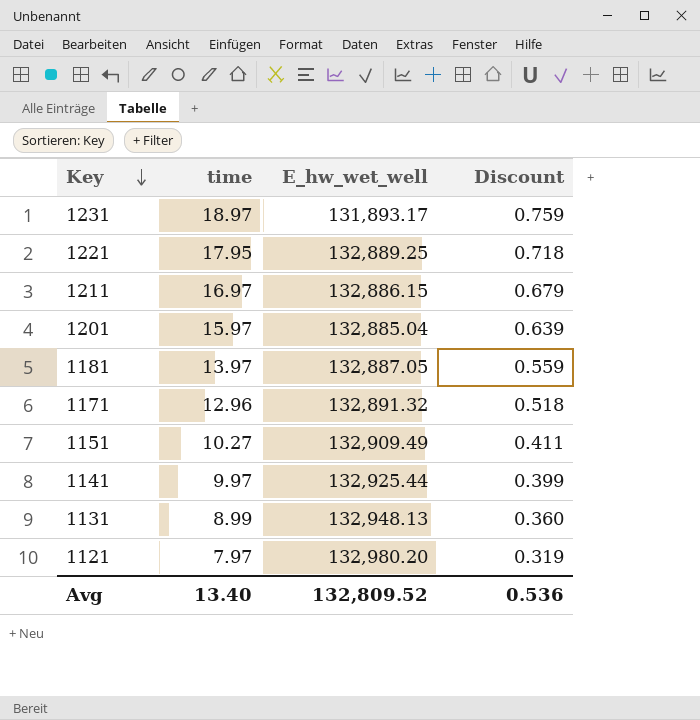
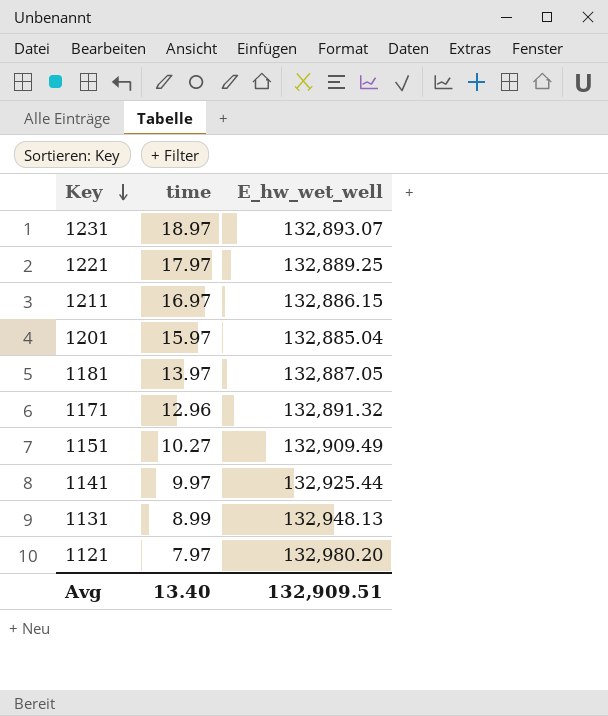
column Discount | formula: [time] * 0.04 -> none
1231 | E_hw_wet_well: 131,893.17 -> 132,893.07
1221 | time: 17.95 -> 17.97
Avg | E_hw_wet_well: 132,809.52 -> 132,909.51

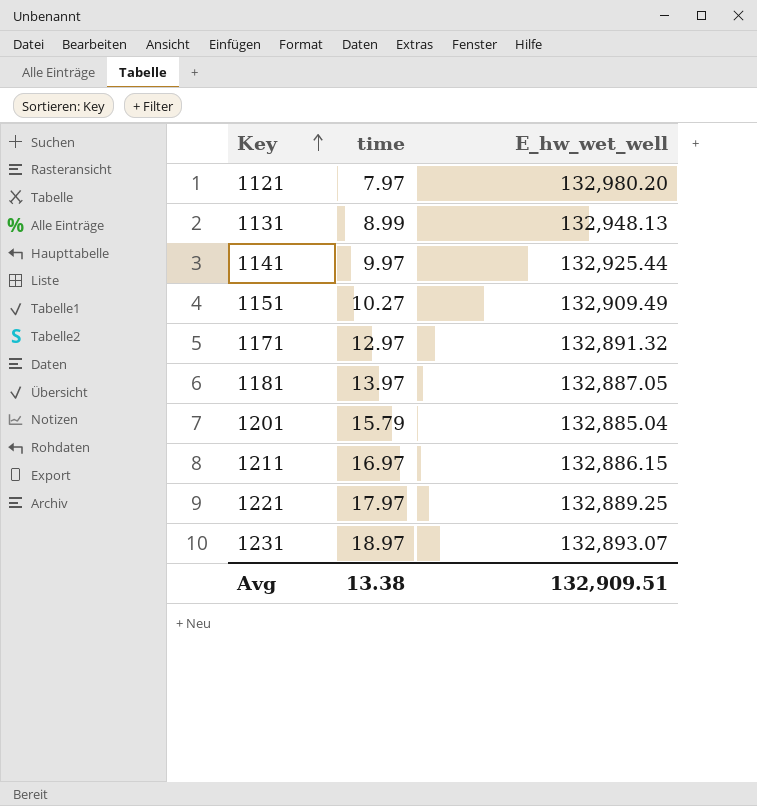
row order: Key descending -> Key ascending
1171 | time: 12.96 -> 12.97
1201 | time: 15.97 -> 15.79
Avg | time: 13.40 -> 13.38

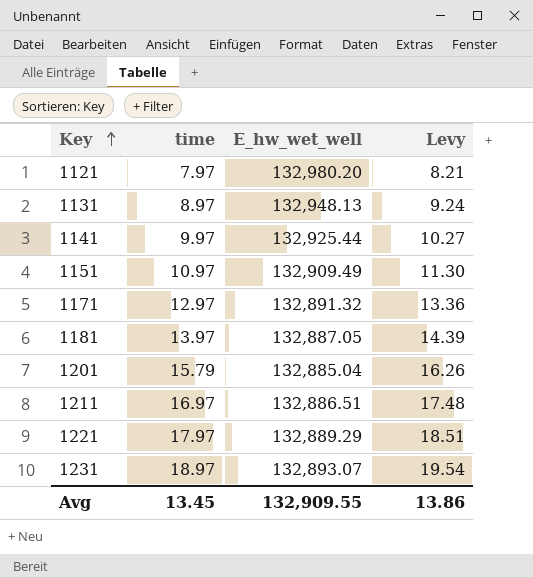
column Levy | formula: none -> [time] * 1.03
1131 | time: 8.99 -> 8.97
1151 | time: 10.27 -> 10.97
1211 | E_hw_wet_well: 132,886.15 -> 132,886.51
1221 | E_hw_wet_well: 132,889.25 -> 132,889.29
Avg | time: 13.38 -> 13.45
Avg | E_hw_wet_well: 132,909.51 -> 132,909.55

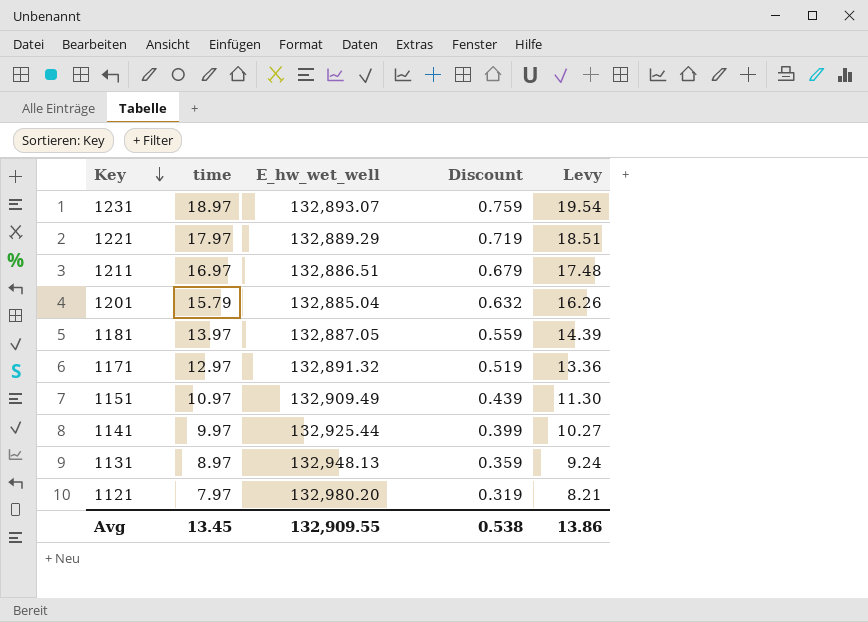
row order: Key ascending -> Key descending
column Discount | formula: none -> [time] * 0.04

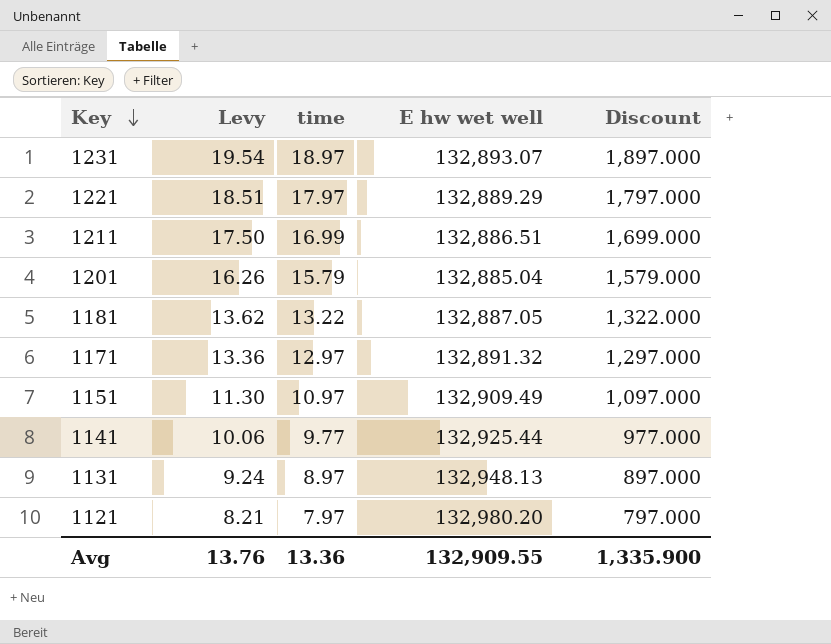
column Levy | position: 5 -> 2
column name: E_hw_wet_well -> E hw wet well
column Discount | formula: [time] * 0.04 -> [time] * 100
1211 | Levy: 17.48 -> 17.50
1211 | time: 16.97 -> 16.99
1181 | Levy: 14.39 -> 13.62
1181 | time: 13.97 -> 13.22
1141 | Levy: 10.27 -> 10.06
1141 | time: 9.97 -> 9.77
Avg | Levy: 13.86 -> 13.76
Avg | time: 13.45 -> 13.36
Avg | Discount: 0.538 -> 1,335.900

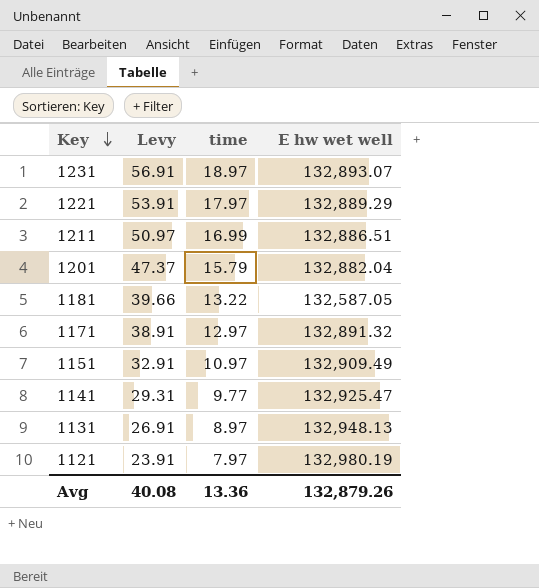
column Discount | formula: [time] * 100 -> none
column Levy | formula: [time] * 1.03 -> [time] * 3
1201 | E hw wet well: 132,885.04 -> 132,882.04
1181 | E hw wet well: 132,887.05 -> 132,587.05
1141 | E hw wet well: 132,925.44 -> 132,925.47
1121 | E hw wet well: 132,980.20 -> 132,980.19
Avg | Levy: 13.76 -> 40.08
Avg | E hw wet well: 132,909.55 -> 132,879.26

